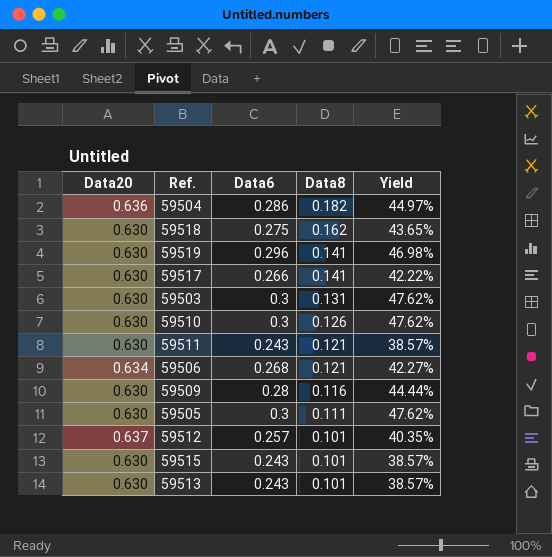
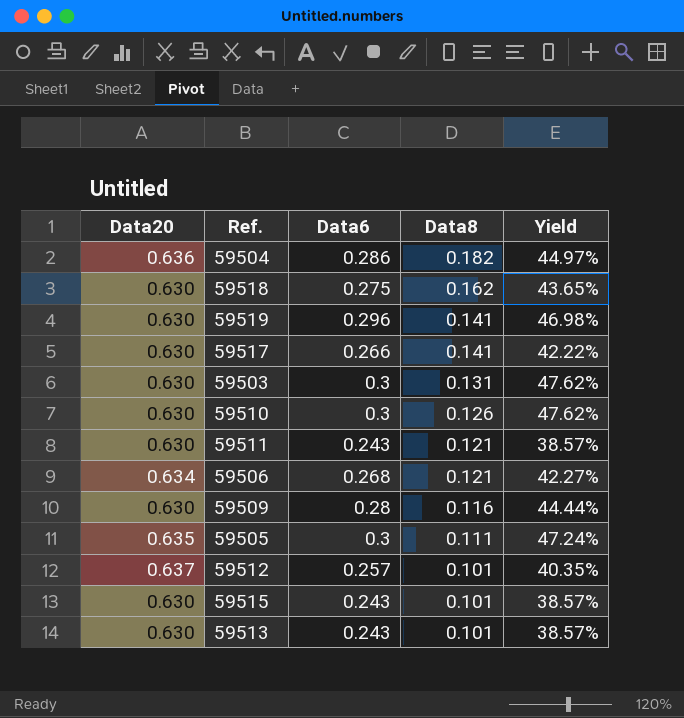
59505 | Data20: 0.630 -> 0.635
59505 | Yield: 47.62% -> 47.24%

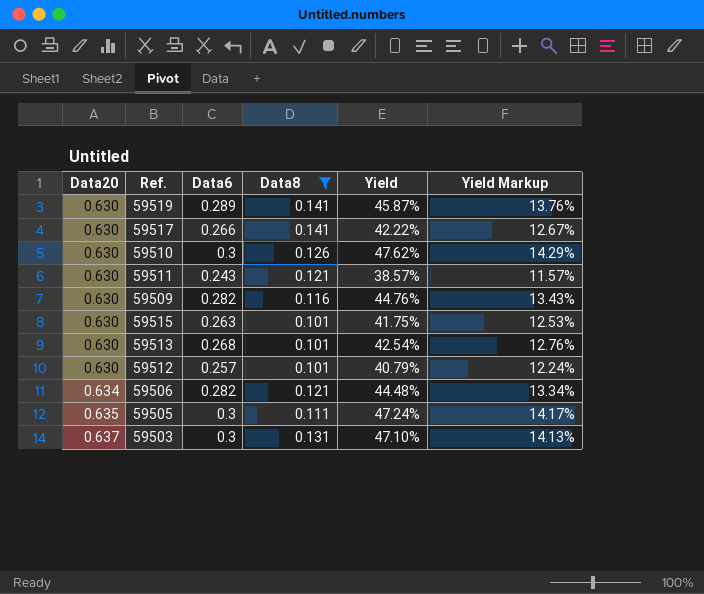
filter: none -> Data8 <= 0.141
row order: Data8 descending -> Data20 ascending
column Yield Markup | formula: none -> [Yield] * 0.3
59519 | Data6: 0.296 -> 0.289
59519 | Yield: 46.98% -> 45.87%
59509 | Data6: 0.28 -> 0.282
59509 | Yield: 44.44% -> 44.76%
59515 | Data6: 0.243 -> 0.263
59515 | Yield: 38.57% -> 41.75%
59513 | Data6: 0.243 -> 0.268
59513 | Yield: 38.57% -> 42.54%
59512 | Data20: 0.637 -> 0.630
59512 | Yield: 40.35% -> 40.79%
59506 | Data6: 0.268 -> 0.282
59506 | Yield: 42.27% -> 44.48%
59503 | Data20: 0.630 -> 0.637
59503 | Yield: 47.62% -> 47.10%

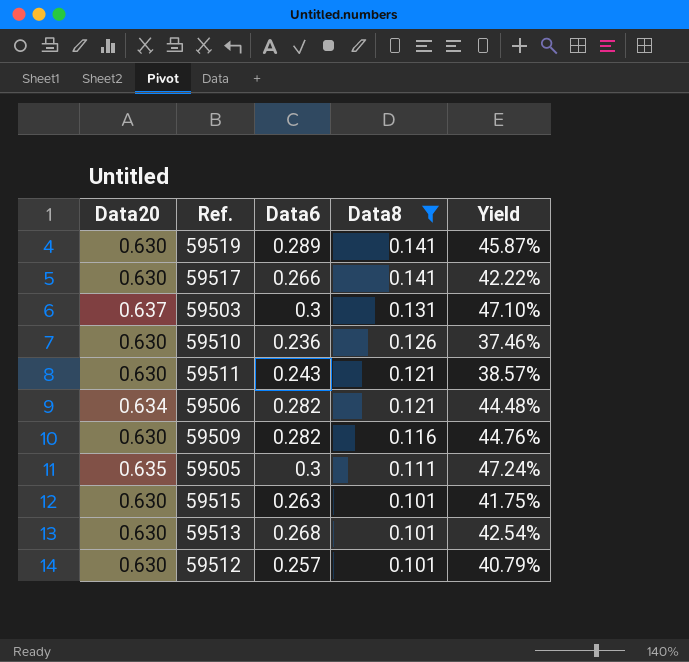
row order: Data20 ascending -> Data8 descending
column Yield Markup | formula: [Yield] * 0.3 -> none
59510 | Data6: 0.3 -> 0.236
59510 | Yield: 47.62% -> 37.46%

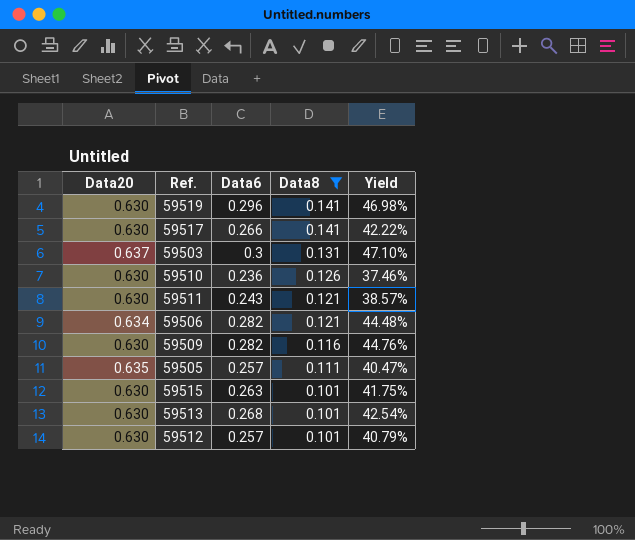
59519 | Data6: 0.289 -> 0.296
59519 | Yield: 45.87% -> 46.98%
59505 | Data6: 0.3 -> 0.257
59505 | Yield: 47.24% -> 40.47%

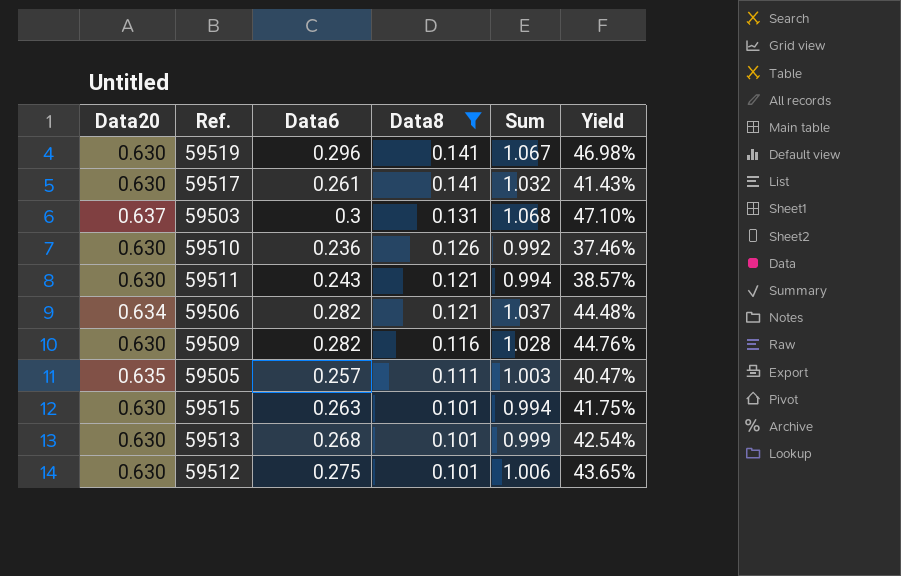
column Sum | formula: none -> [Data20] + [Data6] + [Data8]
59517 | Data6: 0.266 -> 0.261
59517 | Yield: 42.22% -> 41.43%
59512 | Data6: 0.257 -> 0.275
59512 | Yield: 40.79% -> 43.65%

